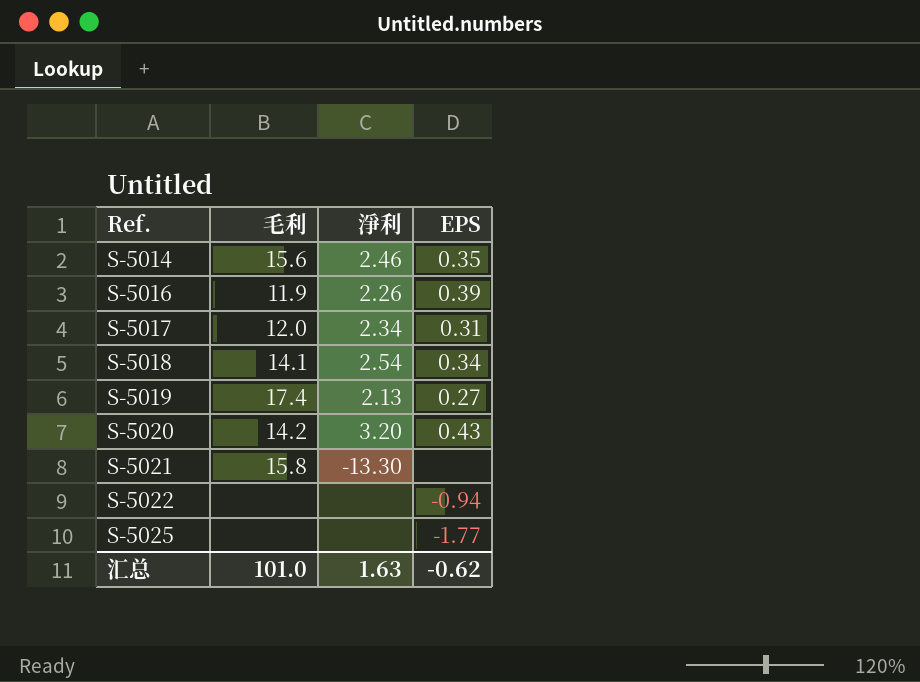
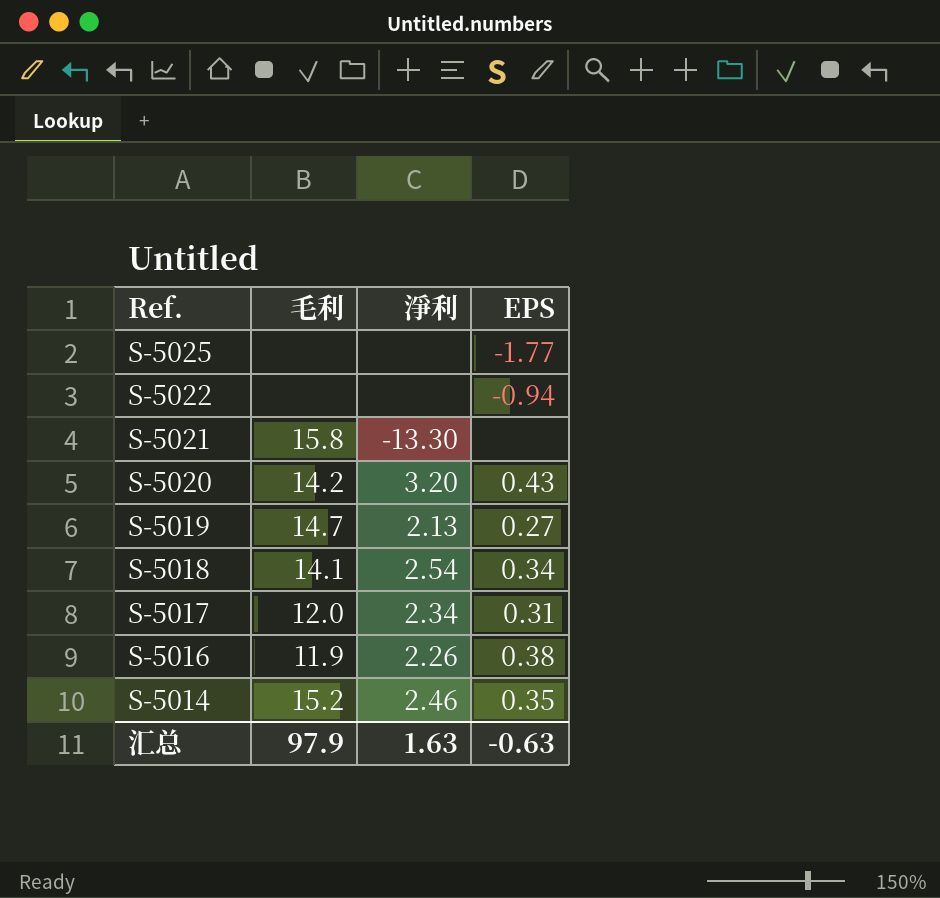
row order: Ref. ascending -> Ref. descending
S-5019 | 毛利: 17.4 -> 14.7
S-5016 | EPS: 0.39 -> 0.38
S-5014 | 毛利: 15.6 -> 15.2
汇总 | 毛利: 101.0 -> 97.9
汇总 | EPS: -0.62 -> -0.63

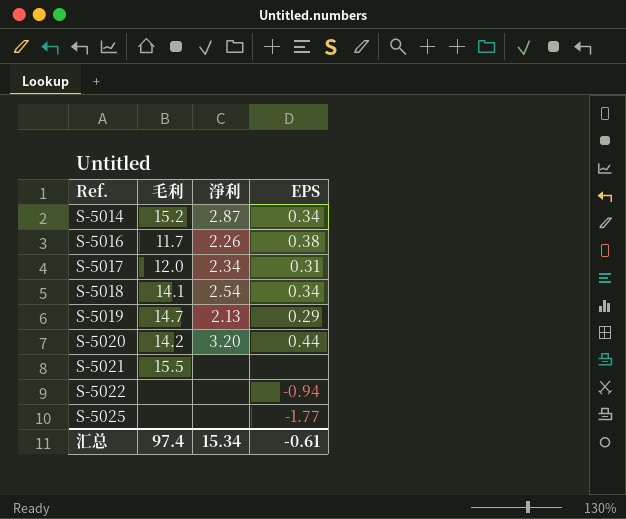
row order: Ref. descending -> Ref. ascending
S-5014 | 淨利: 2.46 -> 2.87
S-5014 | EPS: 0.35 -> 0.34
S-5016 | 毛利: 11.9 -> 11.7
S-5019 | EPS: 0.27 -> 0.29
S-5020 | EPS: 0.43 -> 0.44
S-5021 | 毛利: 15.8 -> 15.5
S-5021 | 淨利: -13.30 -> none
汇总 | 毛利: 97.9 -> 97.4
汇总 | 淨利: 1.63 -> 15.34
汇总 | EPS: -0.63 -> -0.61

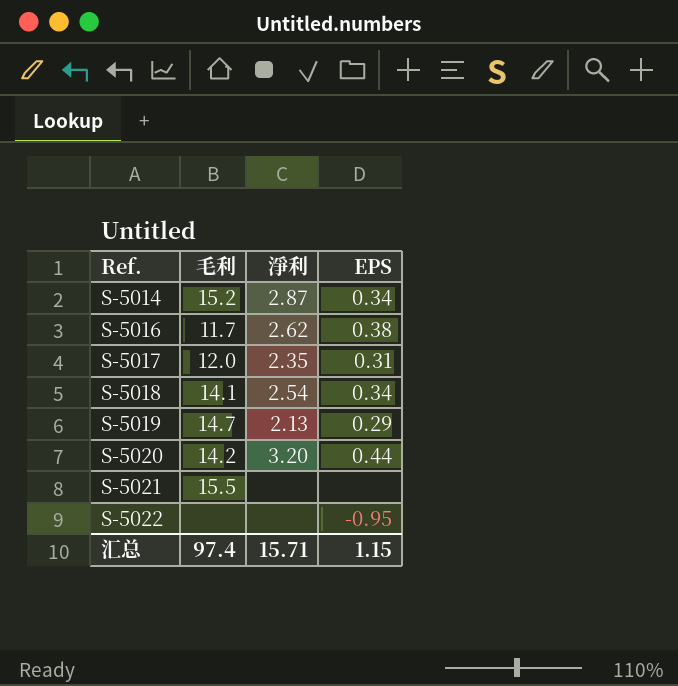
row S-5025: none | none | -1.77 -> none
S-5016 | 淨利: 2.26 -> 2.62
S-5017 | 淨利: 2.34 -> 2.35
S-5022 | EPS: -0.94 -> -0.95
汇总 | 淨利: 15.34 -> 15.71
汇总 | EPS: -0.61 -> 1.15

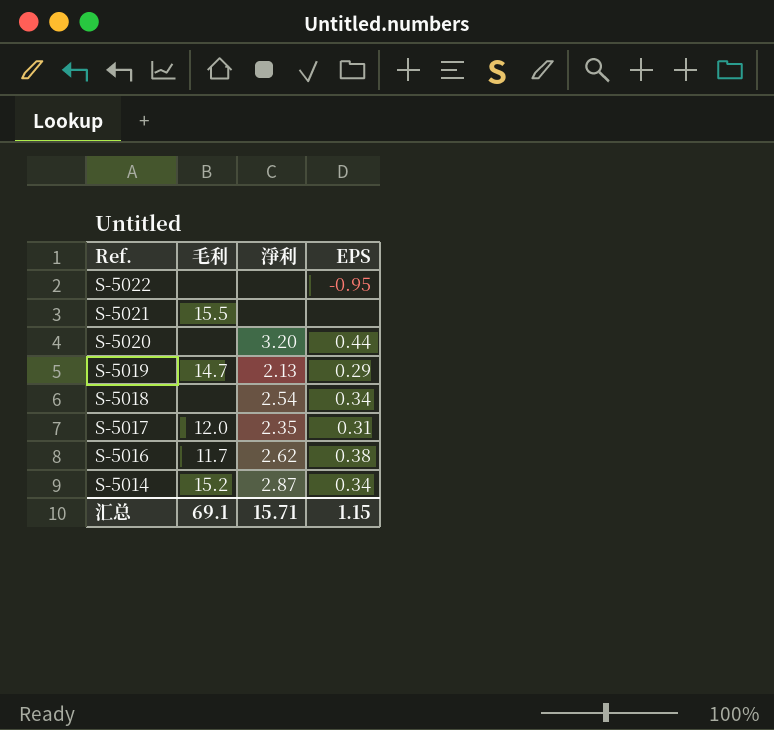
row order: Ref. ascending -> Ref. descending
S-5020 | 毛利: 14.2 -> none
S-5018 | 毛利: 14.1 -> none
汇总 | 毛利: 97.4 -> 69.1

